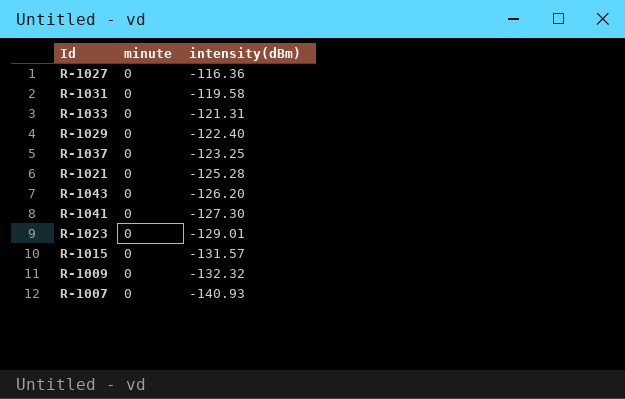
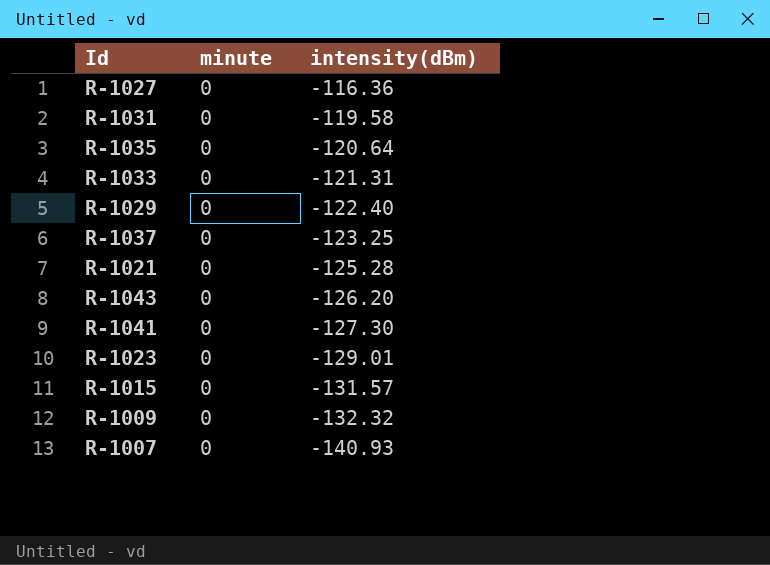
row R-1035: none -> 0 | -120.64

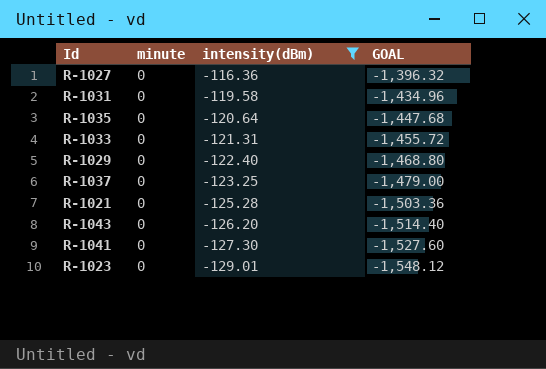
filter: none -> intensity(dBm) >= -129.01
column GOAL | formula: none -> [intensity(dBm)] * 12

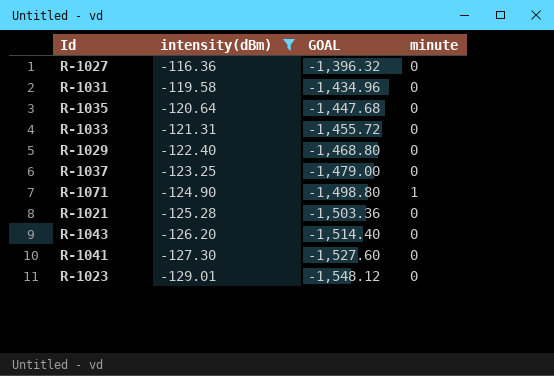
column minute | position: 2 -> 4
row R-1071: none -> -124.90 | -1,498.80 | 1

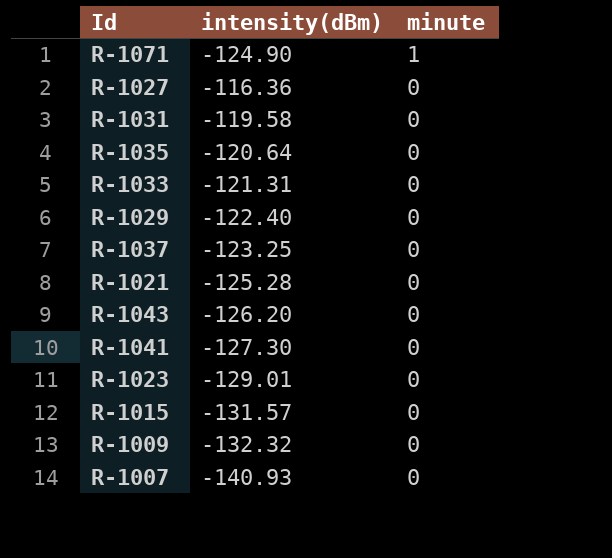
filter: intensity(dBm) >= -129.01 -> none
row order: intensity(dBm) descending -> minute descending
column GOAL | formula: [intensity(dBm)] * 12 -> none

